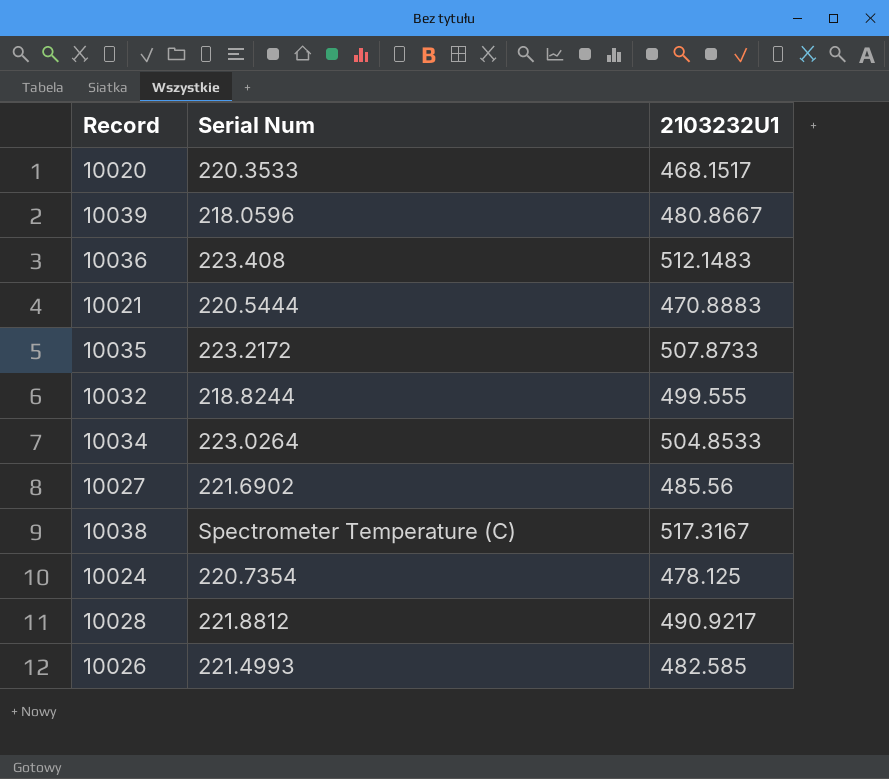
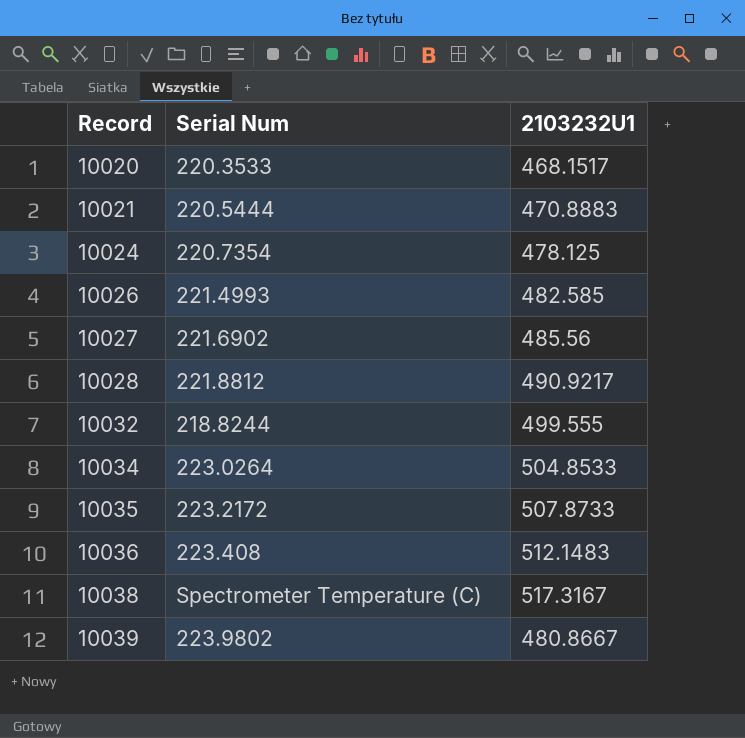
row order: none -> Record ascending
10039 | Serial Num: 218.0596 -> 223.9802

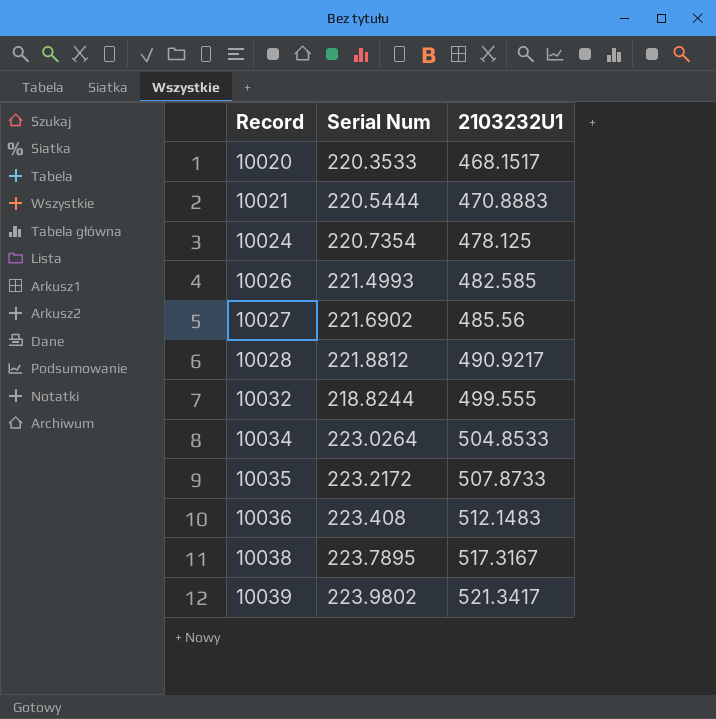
10038 | Serial Num: Spectrometer Temperature (C) -> 223.7895
10039 | 2103232U1: 480.8667 -> 521.3417

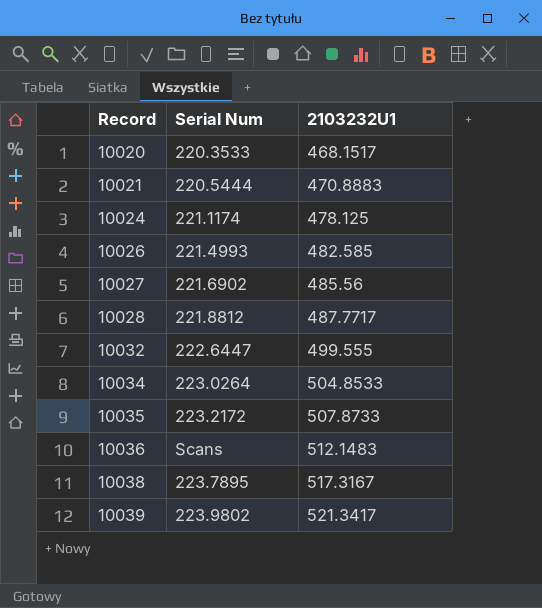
10024 | Serial Num: 220.7354 -> 221.1174
10028 | 2103232U1: 490.9217 -> 487.7717
10032 | Serial Num: 218.8244 -> 222.6447
10036 | Serial Num: 223.408 -> Scans

